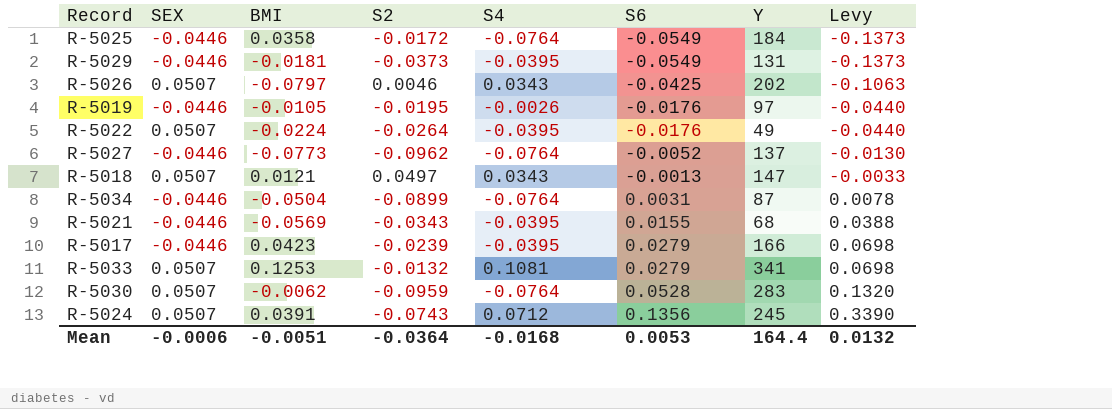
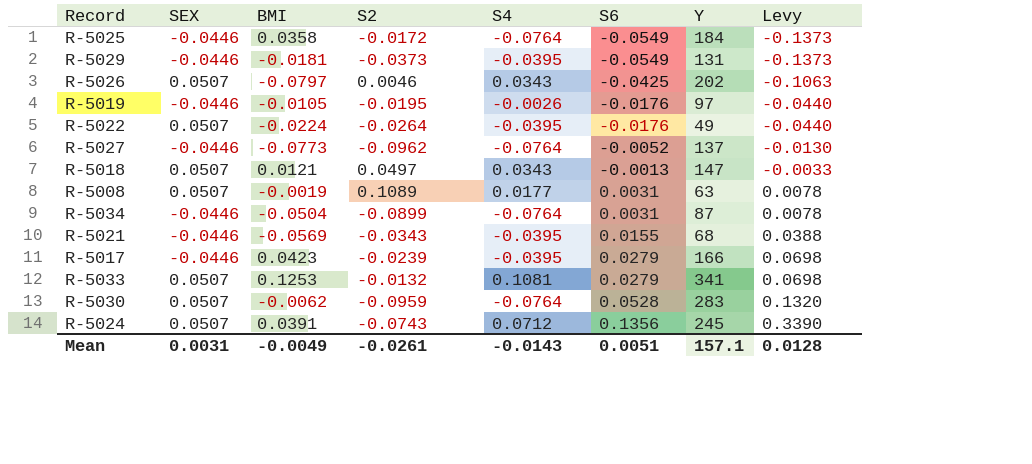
row R-5008: none -> 0.0507 | -0.0019 | 0.1089 | 0.0177 | 0.0031 | 63 | 0.0078
Mean | SEX: -0.0006 -> 0.0031
Mean | BMI: -0.0051 -> -0.0049
Mean | S2: -0.0364 -> -0.0261
Mean | S4: -0.0168 -> -0.0143
Mean | S6: 0.0053 -> 0.0051
Mean | Y: 164.4 -> 157.1
Mean | Levy: 0.0132 -> 0.0128

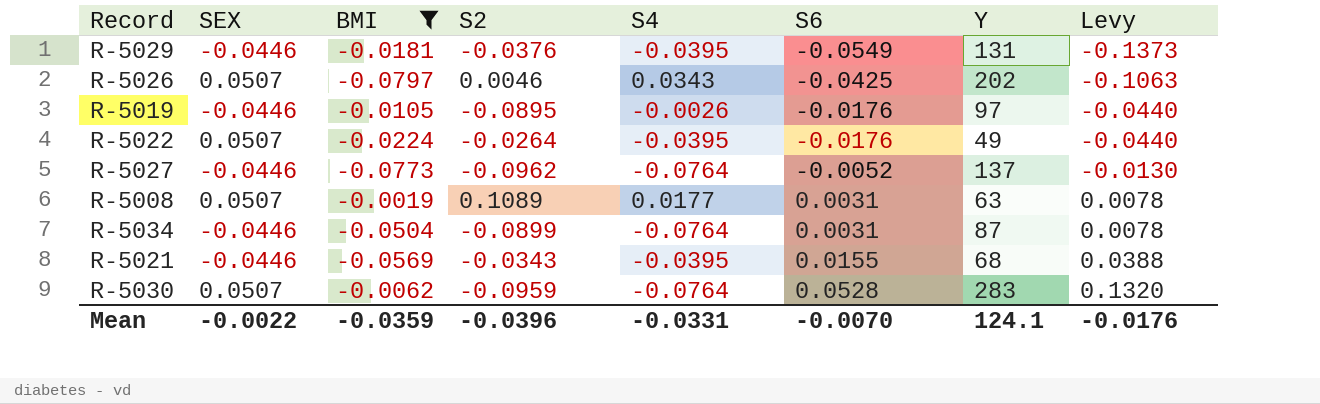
filter: none -> BMI <= -0.0019
R-5029 | S2: -0.0373 -> -0.0376
R-5019 | S2: -0.0195 -> -0.0895
Mean | SEX: 0.0031 -> -0.0022
Mean | BMI: -0.0049 -> -0.0359
Mean | S2: -0.0261 -> -0.0396
Mean | S4: -0.0143 -> -0.0331
Mean | S6: 0.0051 -> -0.0070
Mean | Y: 157.1 -> 124.1
Mean | Levy: 0.0128 -> -0.0176

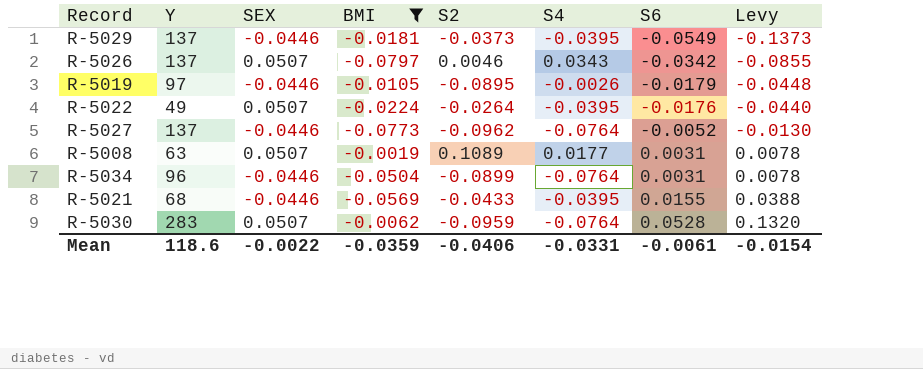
column Y | position: 7 -> 2
R-5029 | Y: 131 -> 137
R-5029 | S2: -0.0376 -> -0.0373
R-5026 | Y: 202 -> 137
R-5026 | S6: -0.0425 -> -0.0342
R-5026 | Levy: -0.1063 -> -0.0855
R-5019 | S6: -0.0176 -> -0.0179
R-5019 | Levy: -0.0440 -> -0.0448
R-5034 | Y: 87 -> 96
R-5021 | S2: -0.0343 -> -0.0433
Mean | Y: 124.1 -> 118.6
Mean | S2: -0.0396 -> -0.0406
Mean | S6: -0.0070 -> -0.0061
Mean | Levy: -0.0176 -> -0.0154

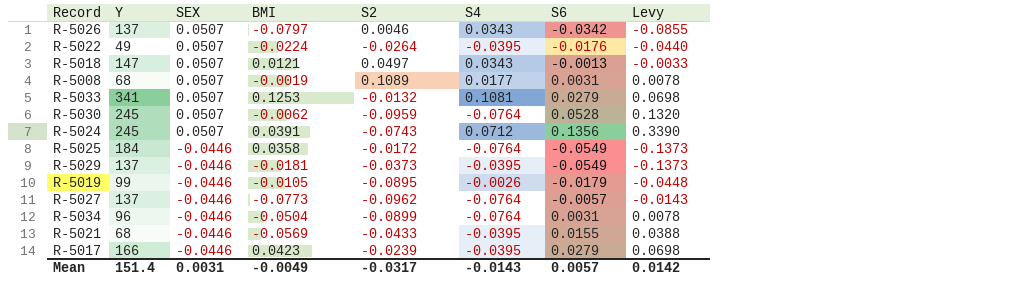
filter: BMI <= -0.0019 -> none
row order: S6 ascending -> SEX descending
R-5008 | Y: 63 -> 68
R-5030 | Y: 283 -> 245
R-5019 | Y: 97 -> 99
R-5027 | S6: -0.0052 -> -0.0057
R-5027 | Levy: -0.0130 -> -0.0143
Mean | Y: 118.6 -> 151.4
Mean | SEX: -0.0022 -> 0.0031
Mean | BMI: -0.0359 -> -0.0049
Mean | S2: -0.0406 -> -0.0317
Mean | S4: -0.0331 -> -0.0143
Mean | S6: -0.0061 -> 0.0057
Mean | Levy: -0.0154 -> 0.0142

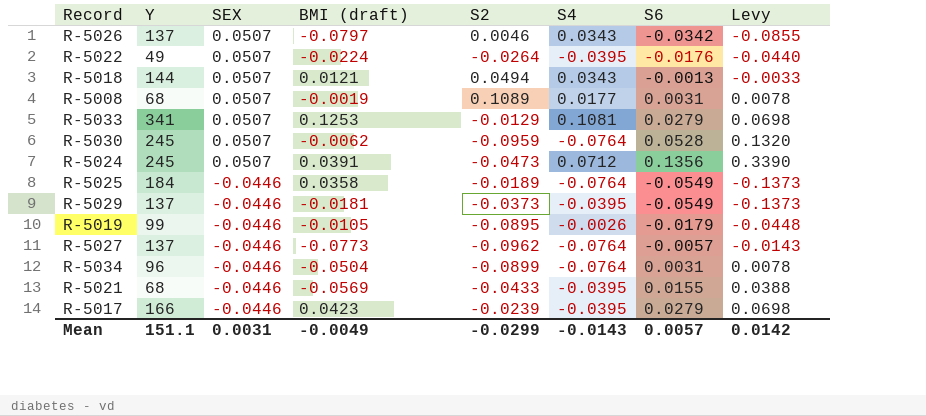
column name: BMI -> BMI (draft)
R-5018 | Y: 147 -> 144
R-5018 | S2: 0.0497 -> 0.0494
R-5033 | S2: -0.0132 -> -0.0129
R-5024 | S2: -0.0743 -> -0.0473
R-5025 | S2: -0.0172 -> -0.0189
Mean | Y: 151.4 -> 151.1
Mean | S2: -0.0317 -> -0.0299

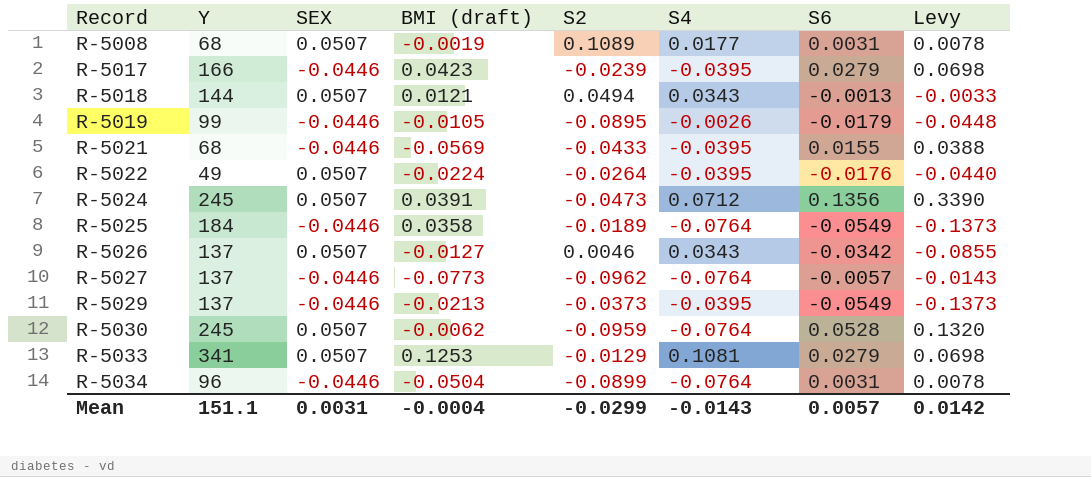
row order: SEX descending -> Record ascending
R-5026 | BMI (draft): -0.0797 -> -0.0127
R-5029 | BMI (draft): -0.0181 -> -0.0213
Mean | BMI (draft): -0.0049 -> -0.0004

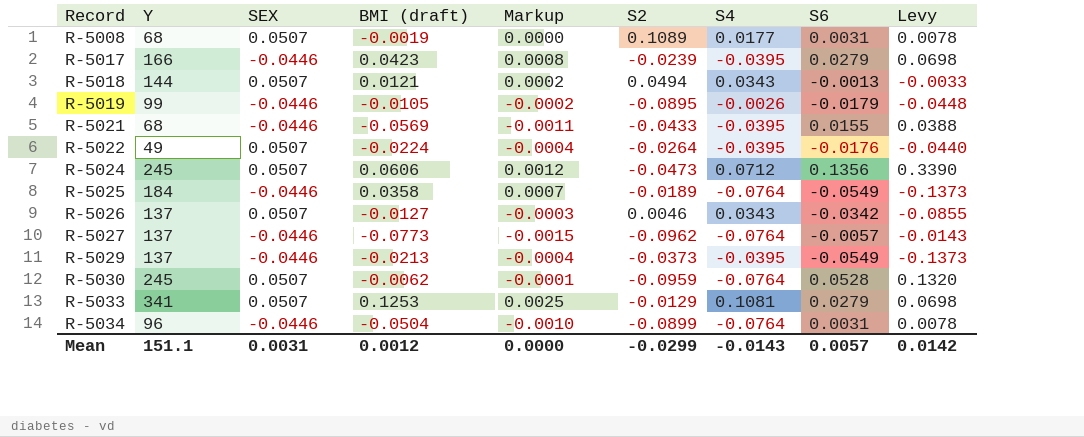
column Markup | formula: none -> [BMI (draft)] * 0.02
R-5024 | BMI (draft): 0.0391 -> 0.0606
Mean | BMI (draft): -0.0004 -> 0.0012

